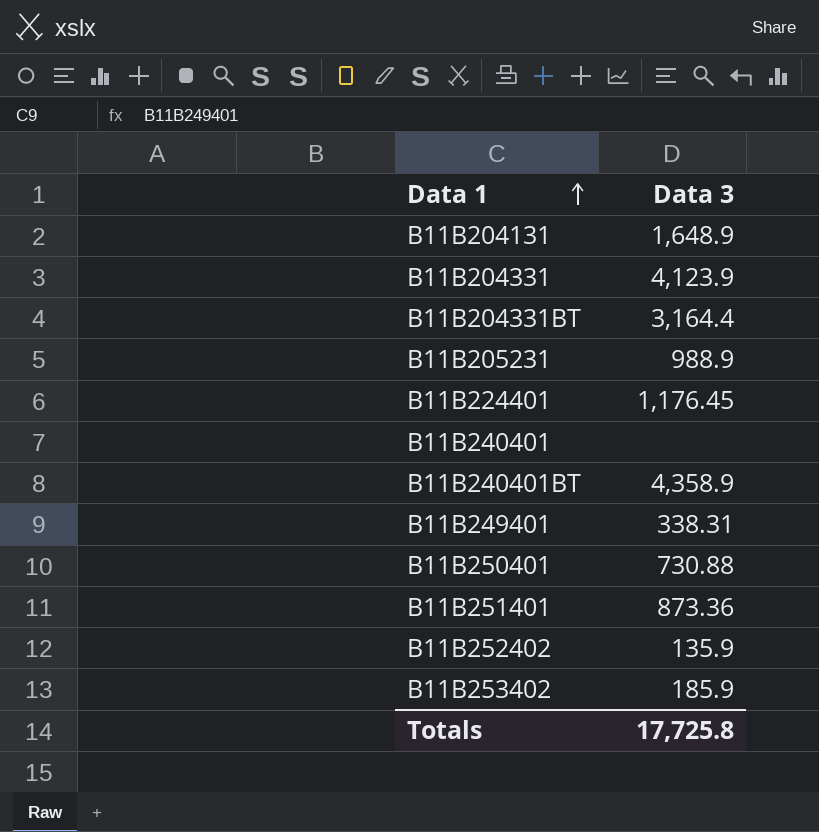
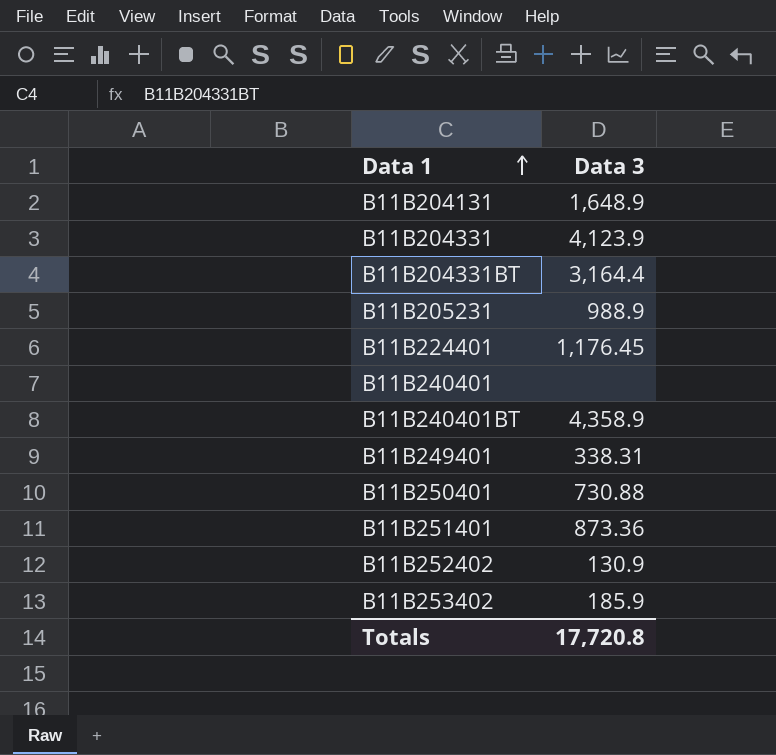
B11B252402 | Data 3: 135.9 -> 130.9
Totals | Data 3: 17,725.8 -> 17,720.8

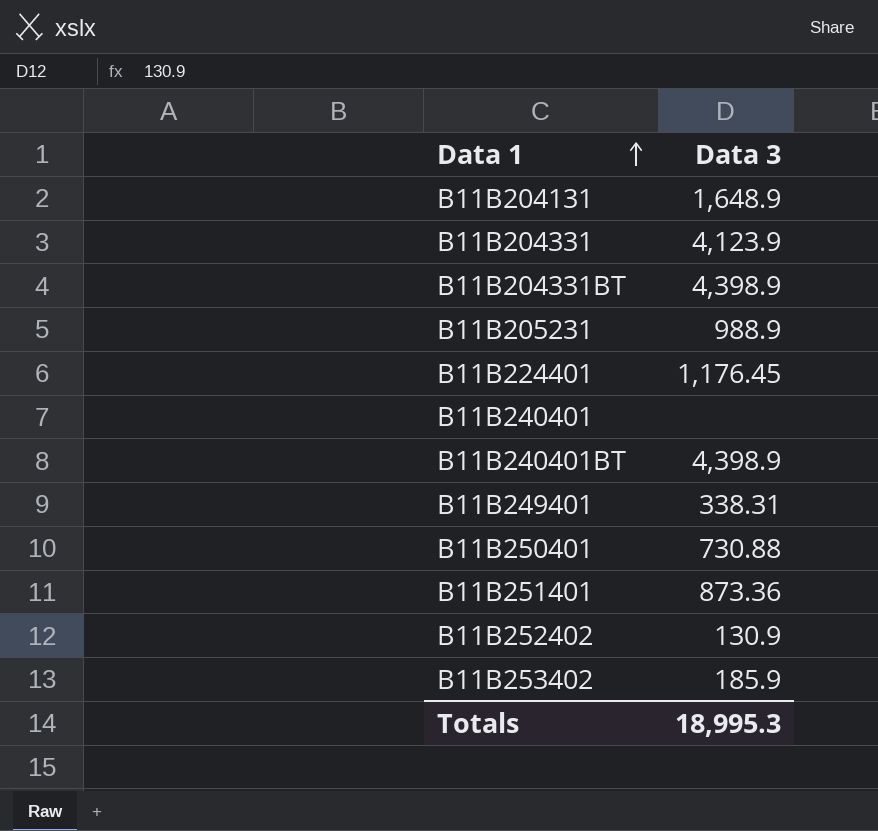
B11B204331BT | Data 3: 3,164.4 -> 4,398.9
B11B240401BT | Data 3: 4,358.9 -> 4,398.9
Totals | Data 3: 17,720.8 -> 18,995.3

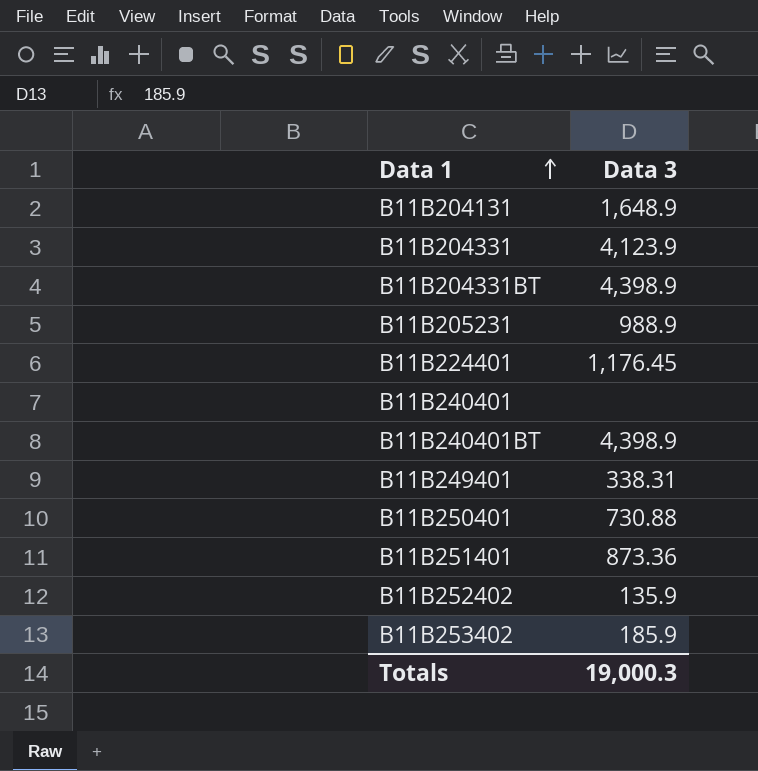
B11B252402 | Data 3: 130.9 -> 135.9
Totals | Data 3: 18,995.3 -> 19,000.3

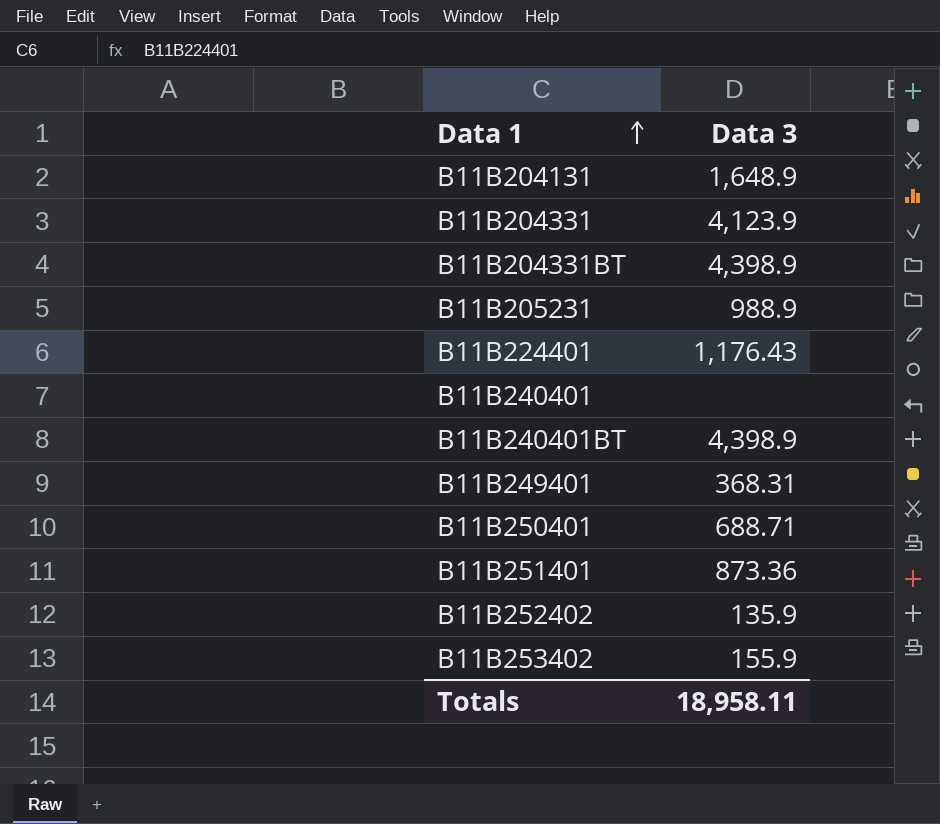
B11B224401 | Data 3: 1,176.45 -> 1,176.43
B11B249401 | Data 3: 338.31 -> 368.31
B11B250401 | Data 3: 730.88 -> 688.71
B11B253402 | Data 3: 185.9 -> 155.9
Totals | Data 3: 19,000.3 -> 18,958.11

